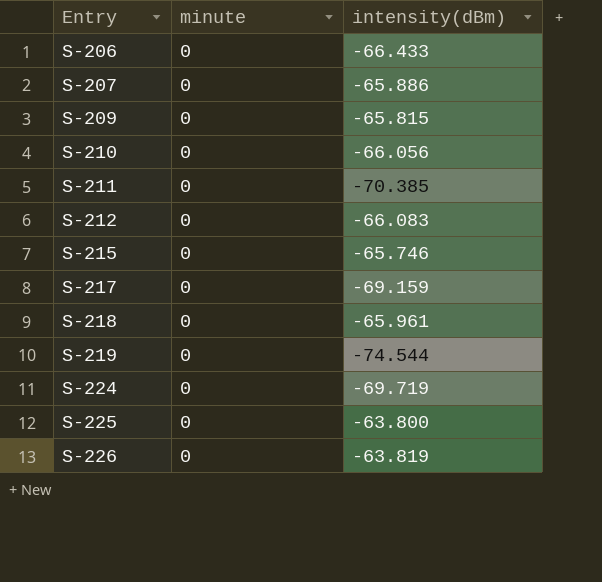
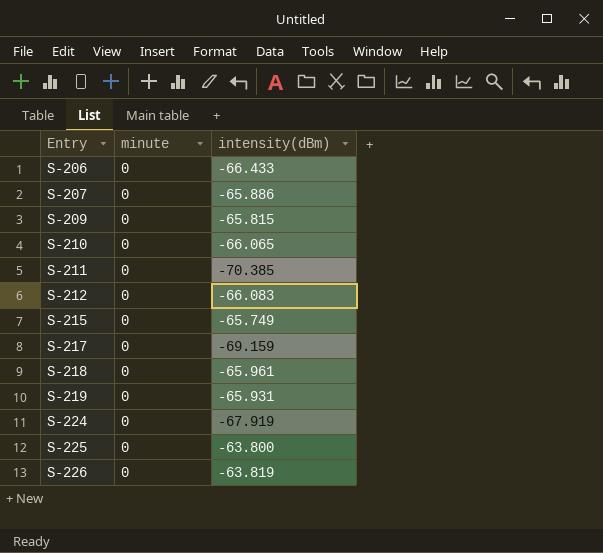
S-210 | intensity(dBm): -66.056 -> -66.065
S-215 | intensity(dBm): -65.746 -> -65.749
S-219 | intensity(dBm): -74.544 -> -65.931
S-224 | intensity(dBm): -69.719 -> -67.919

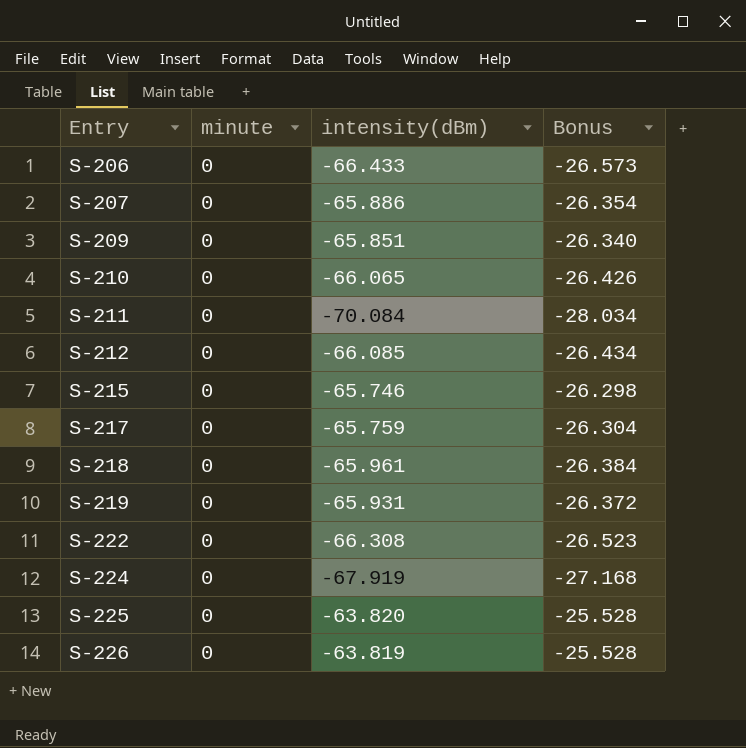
column Bonus | formula: none -> [intensity(dBm)] * 0.4
S-209 | intensity(dBm): -65.815 -> -65.851
S-211 | intensity(dBm): -70.385 -> -70.084
S-212 | intensity(dBm): -66.083 -> -66.085
S-215 | intensity(dBm): -65.749 -> -65.746
S-217 | intensity(dBm): -69.159 -> -65.759
row S-222: none -> 0 | -66.308 | -26.523
S-225 | intensity(dBm): -63.800 -> -63.820

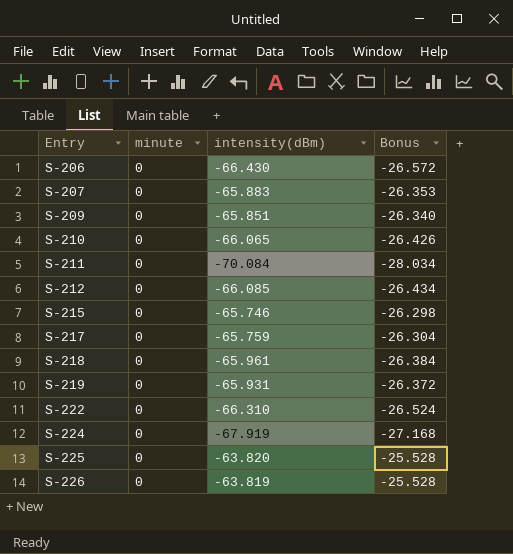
S-206 | intensity(dBm): -66.433 -> -66.430
S-206 | Bonus: -26.573 -> -26.572
S-207 | intensity(dBm): -65.886 -> -65.883
S-207 | Bonus: -26.354 -> -26.353
S-222 | intensity(dBm): -66.308 -> -66.310
S-222 | Bonus: -26.523 -> -26.524

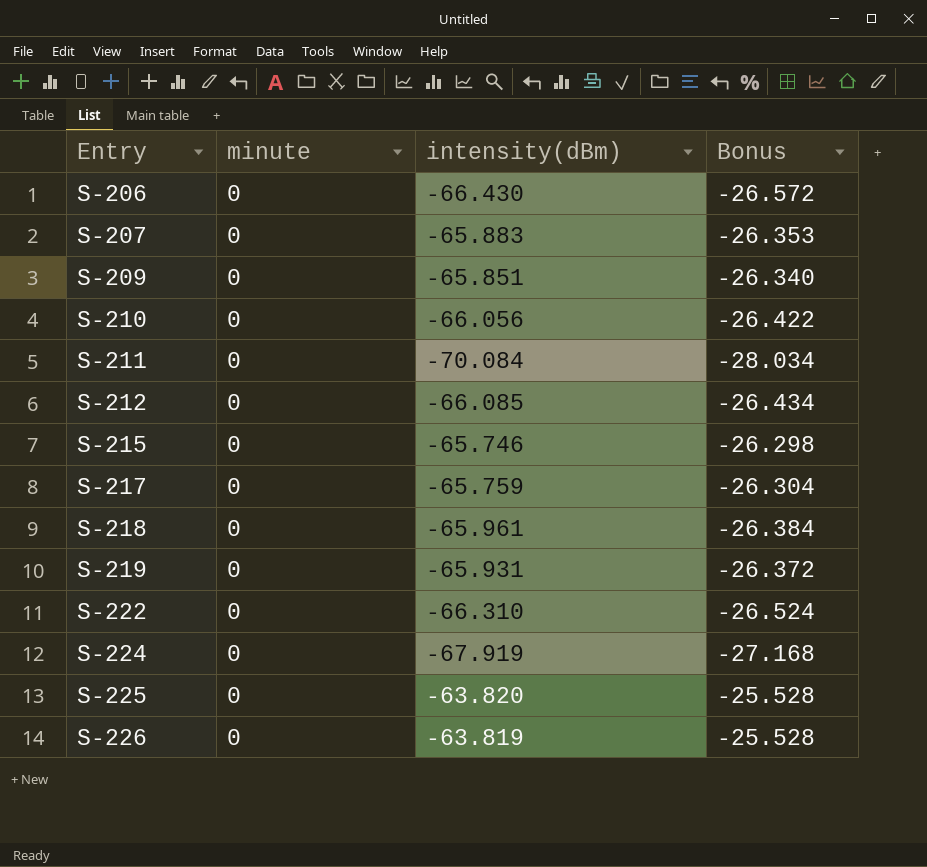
S-210 | intensity(dBm): -66.065 -> -66.056
S-210 | Bonus: -26.426 -> -26.422

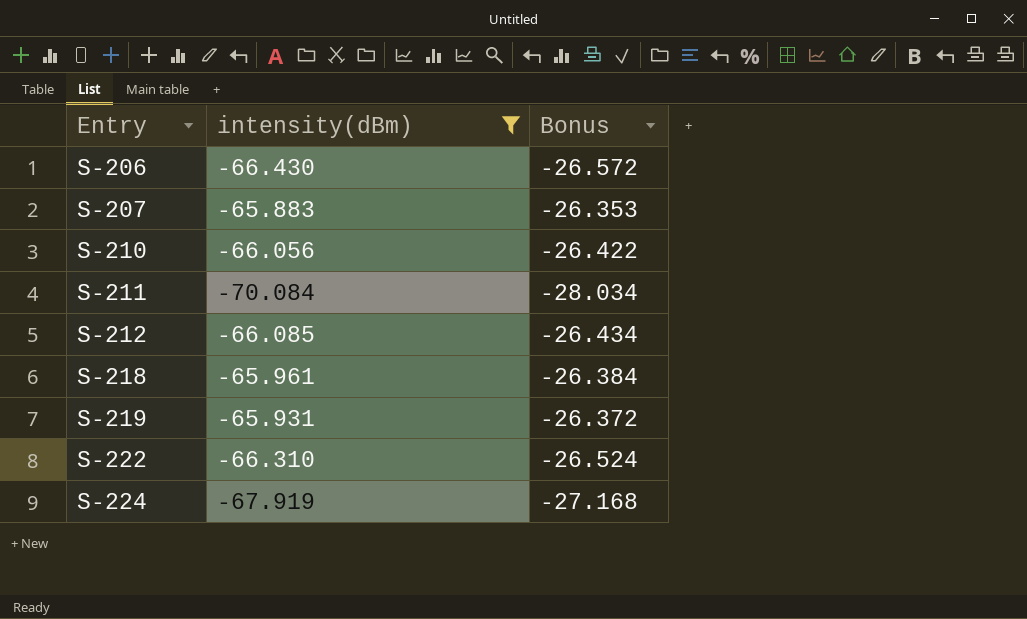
filter: none -> intensity(dBm) <= -65.883
column minute | position: 2 -> none

